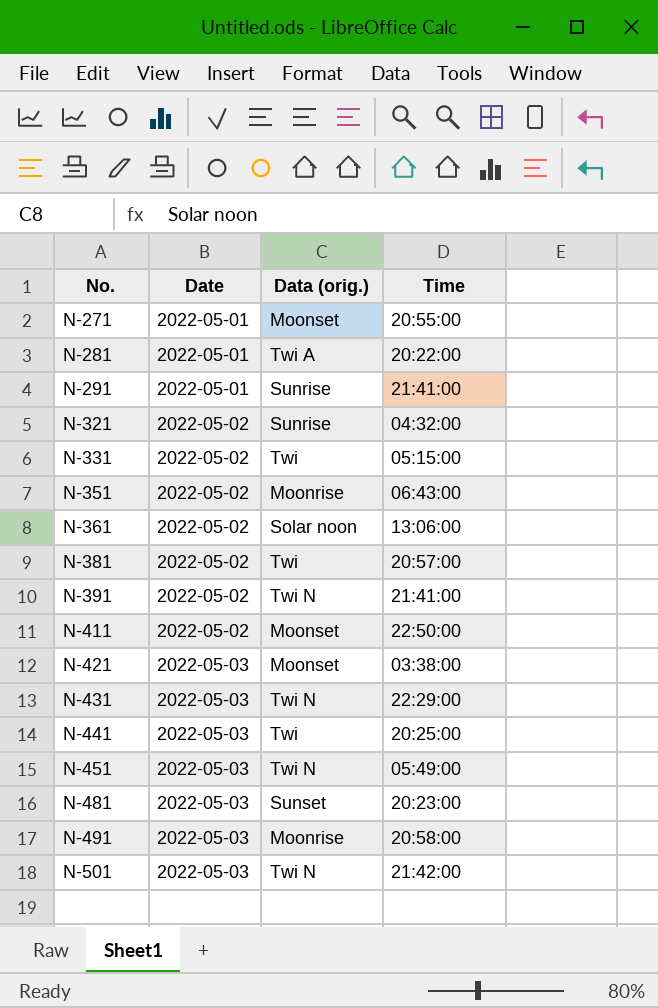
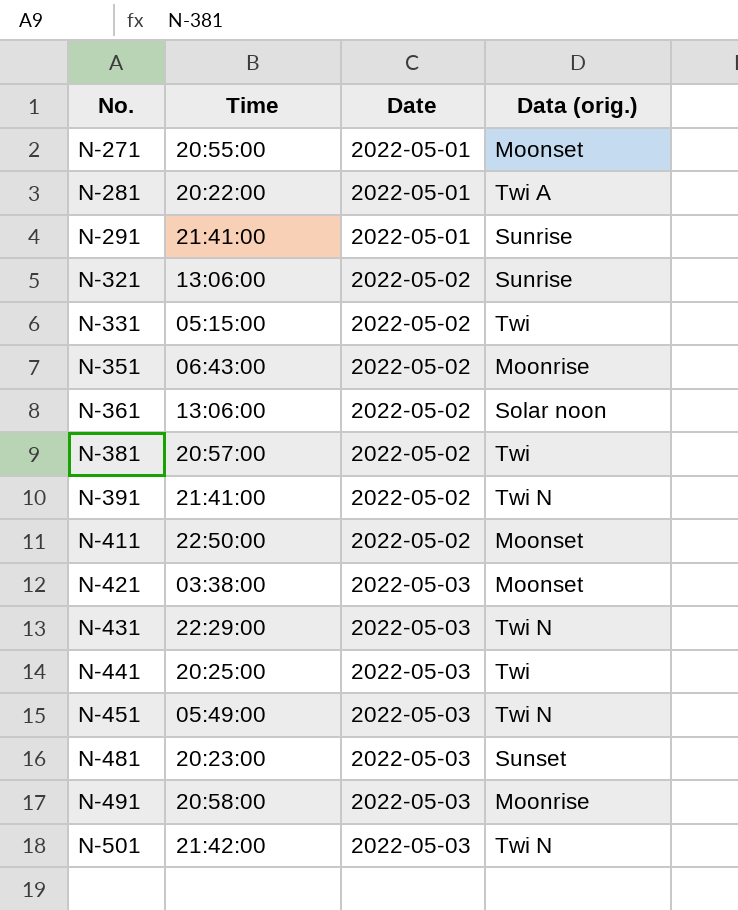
column Time | position: 4 -> 2
N-321 | Time: 04:32:00 -> 13:06:00

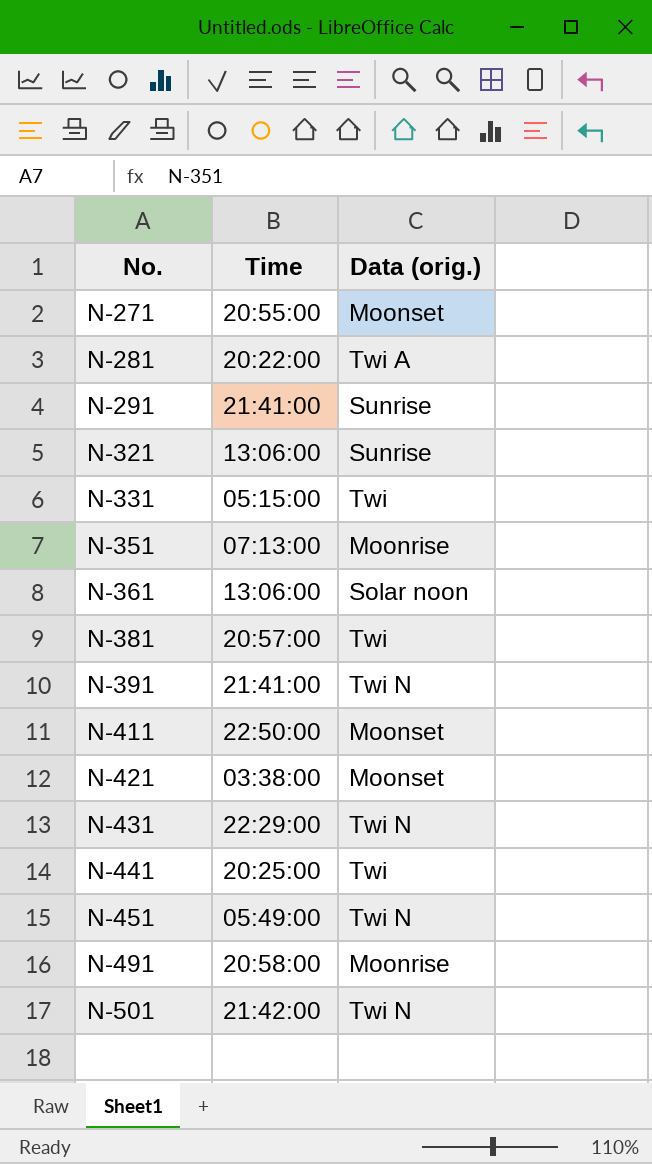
column Date | position: 3 -> none
row N-481: 20:23:00 | 2022-05-03 | Sunset -> none
N-351 | Time: 06:43:00 -> 07:13:00

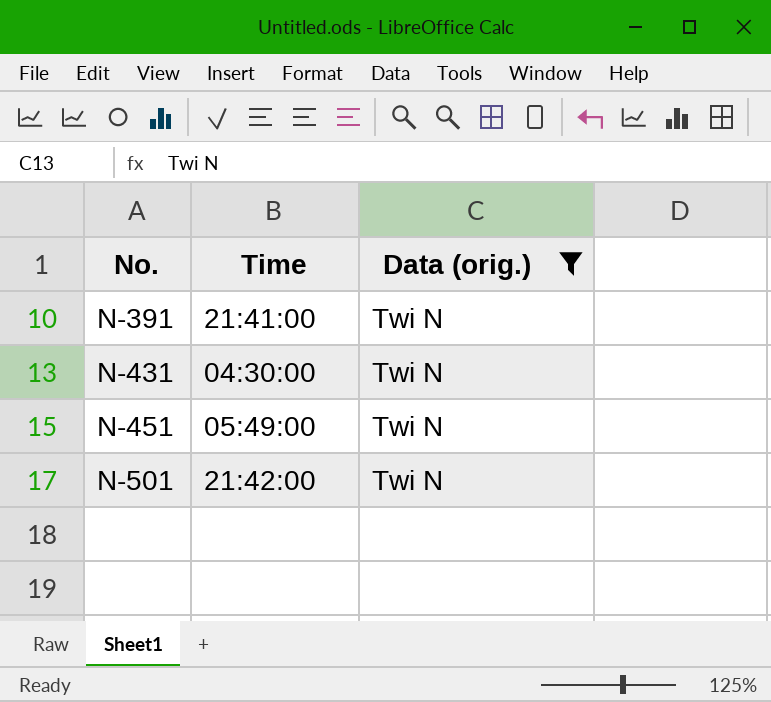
filter: none -> Data (orig.) = Twi N
N-431 | Time: 22:29:00 -> 04:30:00

